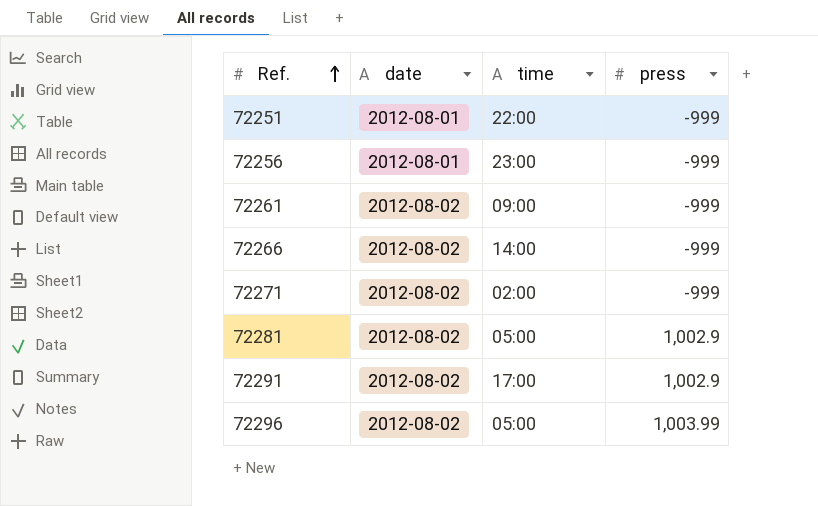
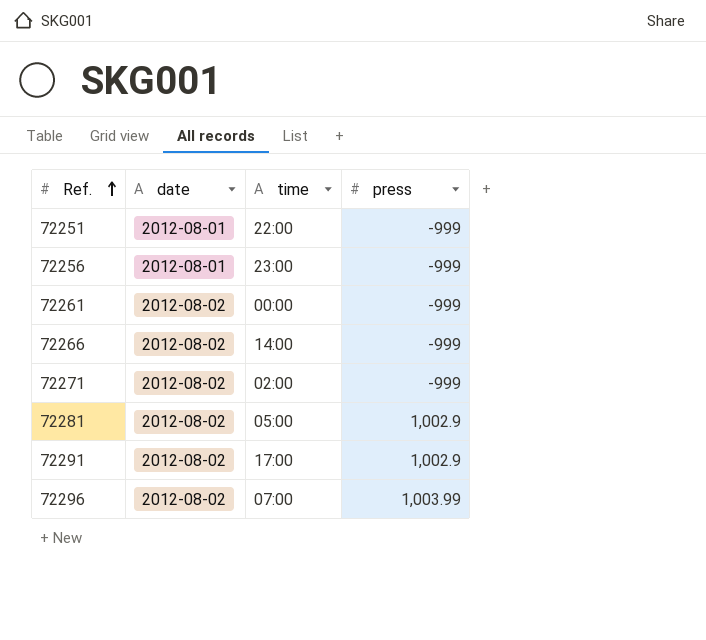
72261 | time: 09:00 -> 00:00
72296 | time: 05:00 -> 07:00

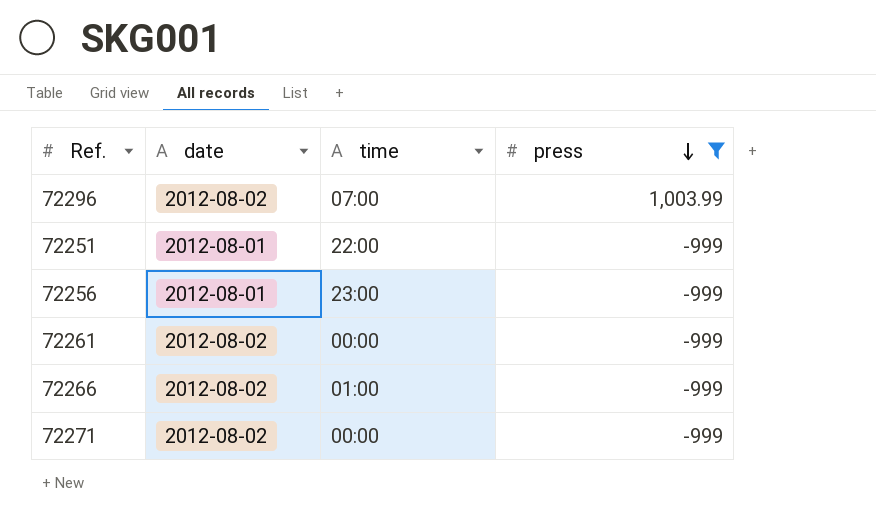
filter: none -> press != 1,002.9
row order: Ref. ascending -> press descending
72266 | time: 14:00 -> 01:00
72271 | time: 02:00 -> 00:00

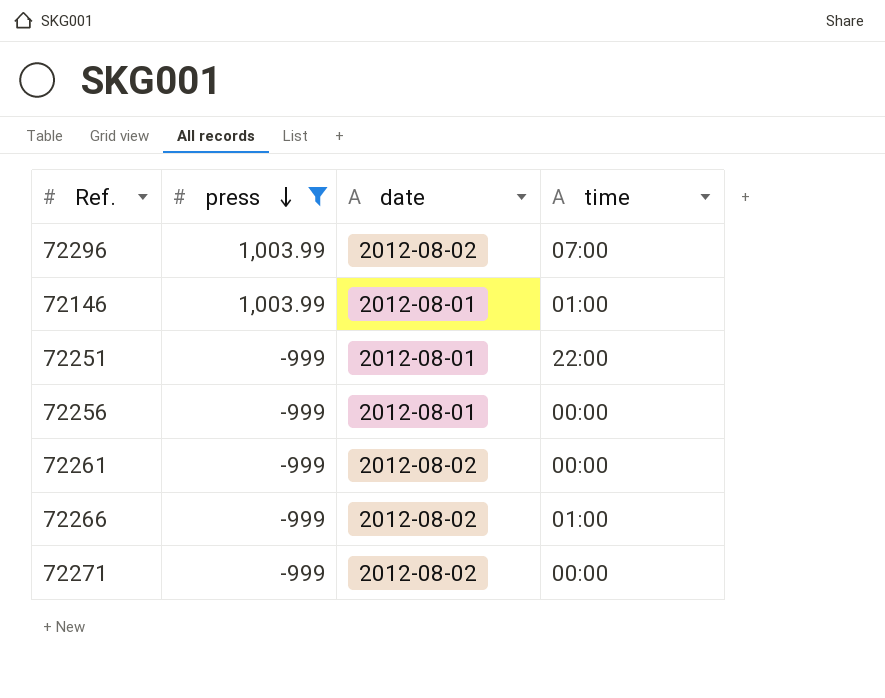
column press | position: 4 -> 2
row 72146: none -> 1,003.99 | 2012-08-01 | 01:00
72256 | time: 23:00 -> 00:00

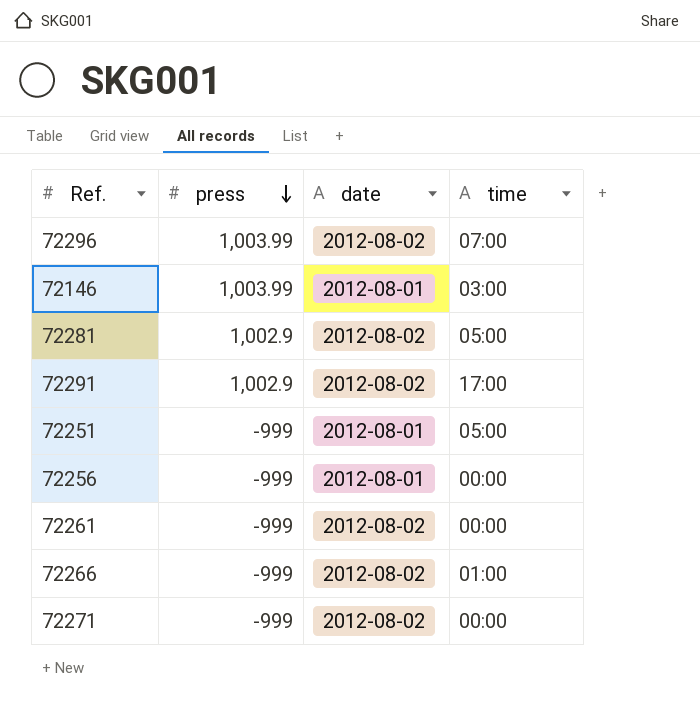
filter: press != 1,002.9 -> none
72146 | time: 01:00 -> 03:00
72251 | time: 22:00 -> 05:00

